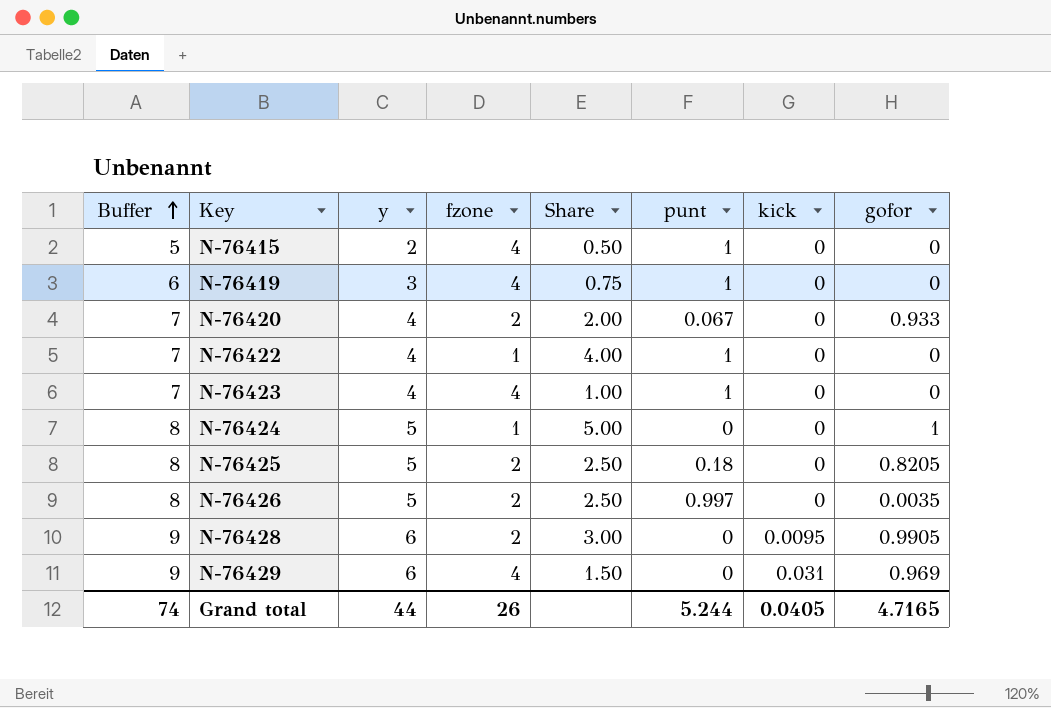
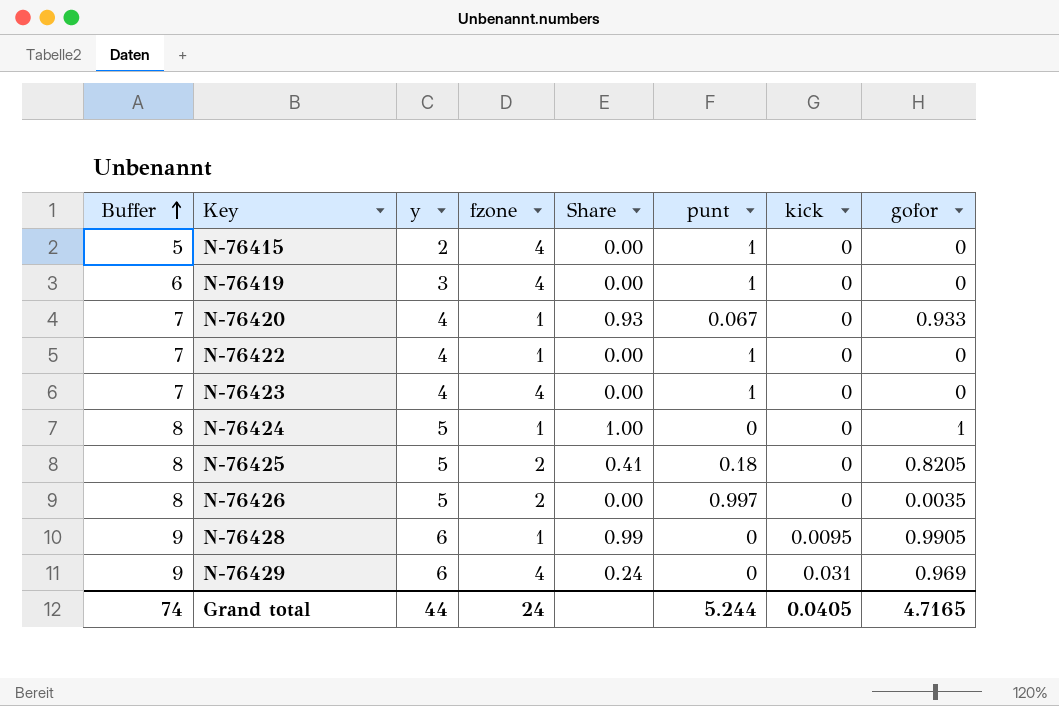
column Share | formula: [y] / [fzone] -> [gofor] / [fzone]
N-76420 | fzone: 2 -> 1
N-76428 | fzone: 2 -> 1
Grand total | fzone: 26 -> 24

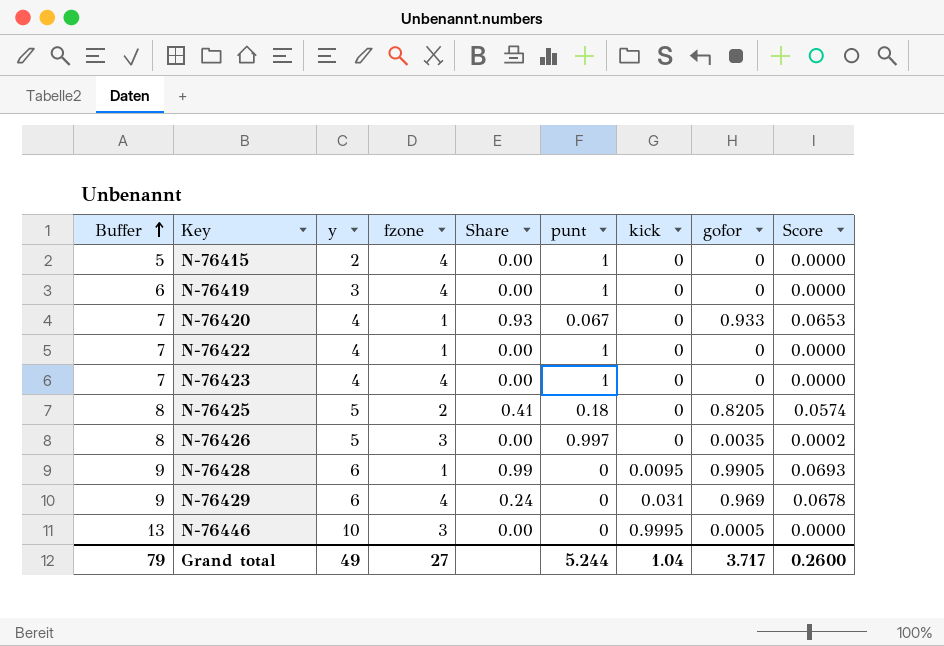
column Score | formula: none -> [gofor] * 0.07
row N-76424: 8 | 5 | 1 | 1.00 | 0 | 0 | 1 -> none
N-76426 | fzone: 2 -> 3
row N-76446: none -> 13 | 10 | 3 | 0.00 | 0 | 0.9995 | 0.0005 | 0.0000
Grand total | Buffer: 74 -> 79
Grand total | y: 44 -> 49
Grand total | fzone: 24 -> 27
Grand total | kick: 0.0405 -> 1.04
Grand total | gofor: 4.7165 -> 3.717

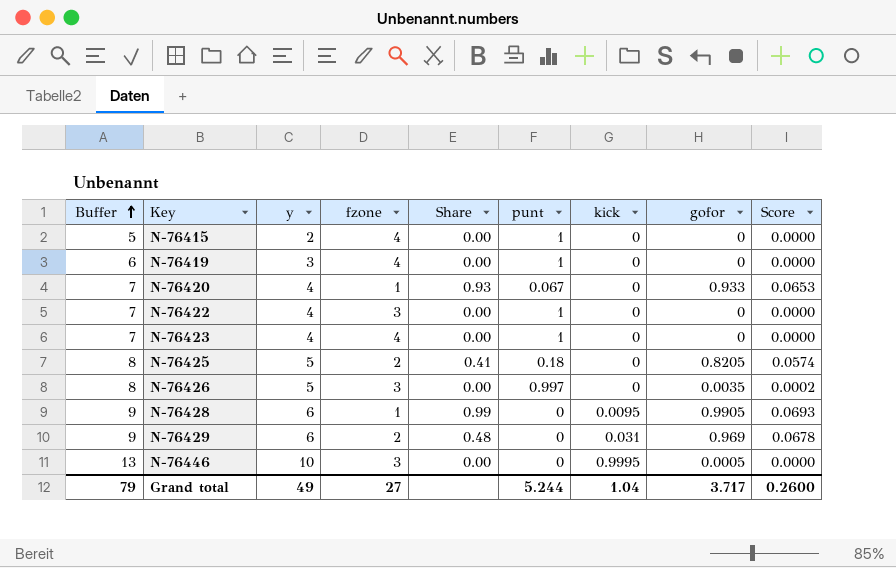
N-76422 | fzone: 1 -> 3
N-76429 | fzone: 4 -> 2
N-76429 | Share: 0.24 -> 0.48

